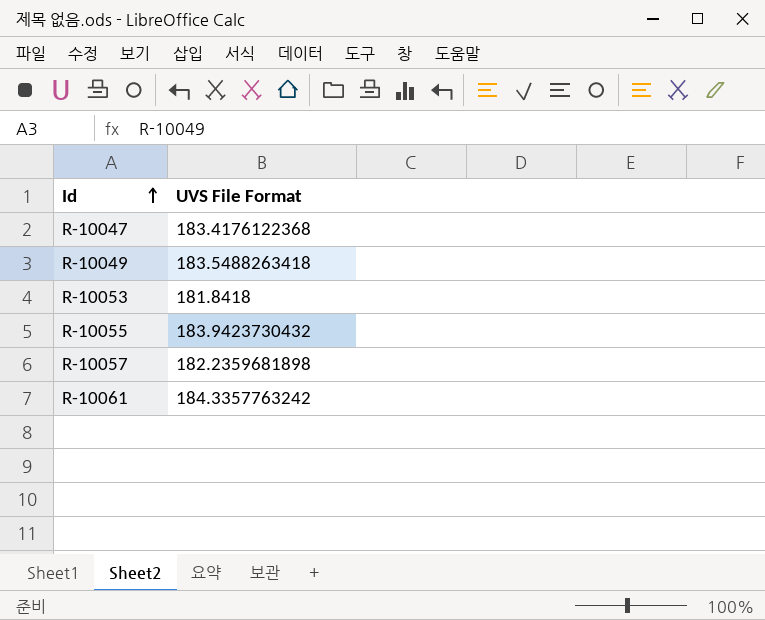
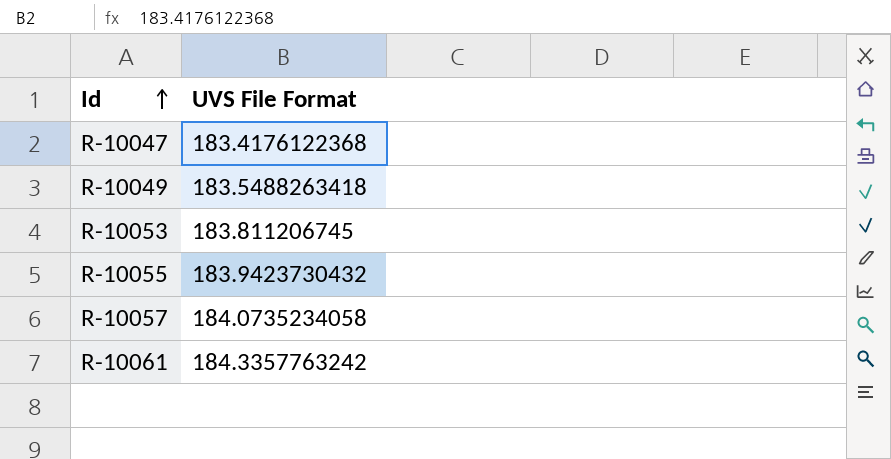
R-10053 | UVS File Format: 181.8418 -> 183.811206745
R-10057 | UVS File Format: 182.2359681898 -> 184.0735234058

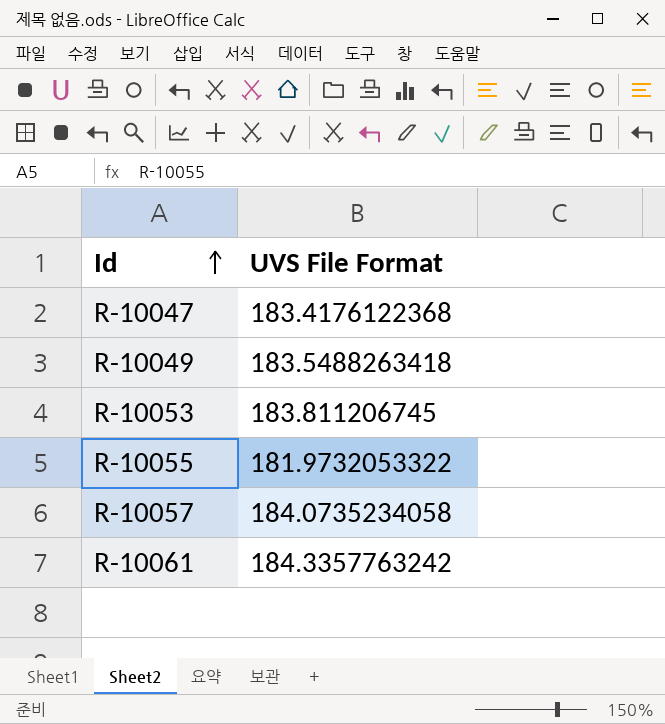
R-10055 | UVS File Format: 183.9423730432 -> 181.9732053322

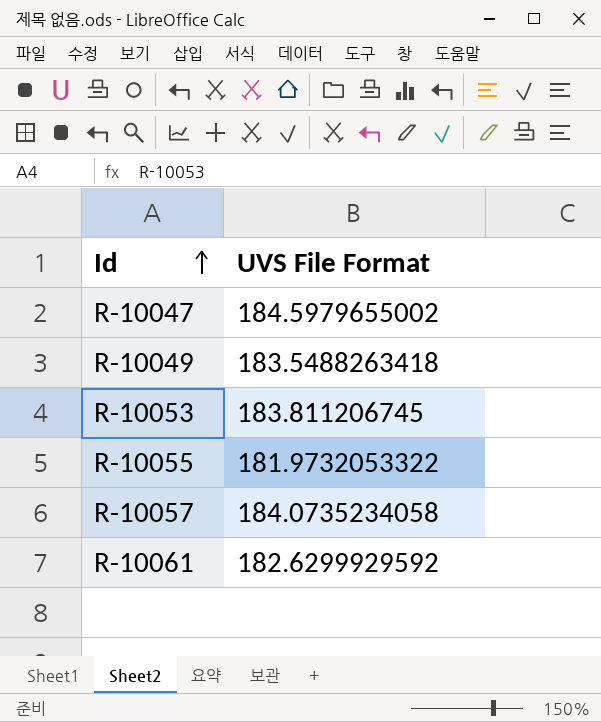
R-10047 | UVS File Format: 183.4176122368 -> 184.5979655002
R-10061 | UVS File Format: 184.3357763242 -> 182.6299929592

